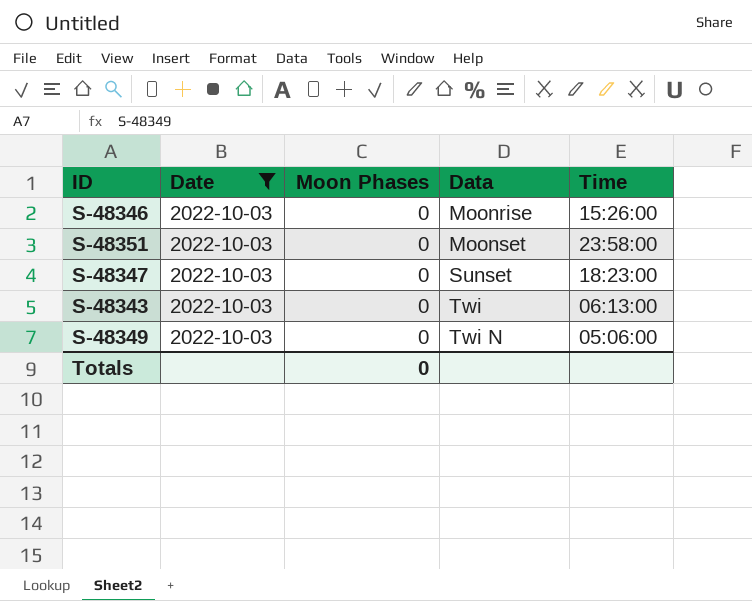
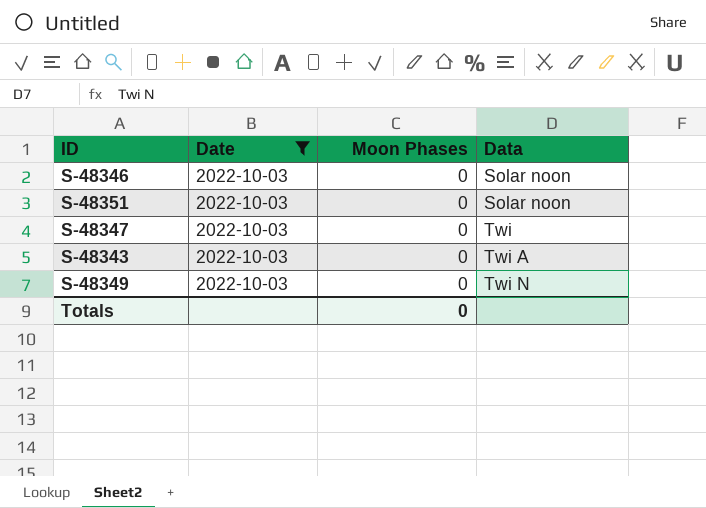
column Time | position: 5 -> none
S-48346 | Data: Moonrise -> Solar noon
S-48351 | Data: Moonset -> Solar noon
S-48347 | Data: Sunset -> Twi
S-48343 | Data: Twi -> Twi A

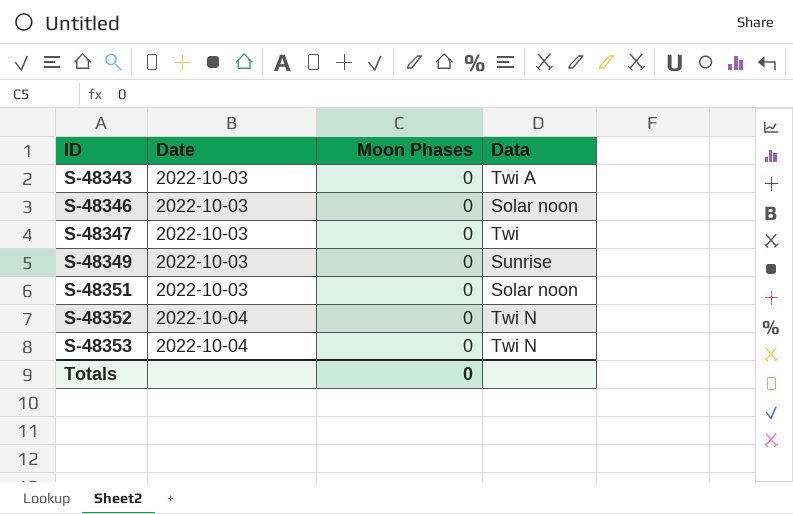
filter: Date = 2022-10-03 -> none
row order: Data ascending -> ID ascending
S-48349 | Data: Twi N -> Sunrise

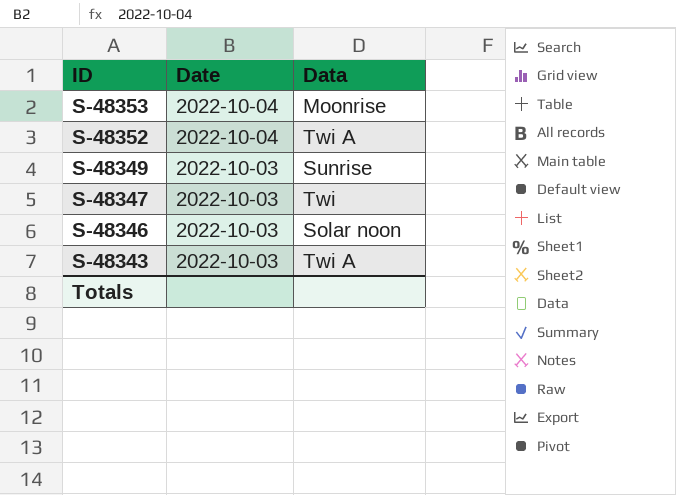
row order: ID ascending -> ID descending
column Moon Phases | position: 3 -> none
row S-48351: 2022-10-03 | 0 | Solar noon -> none
S-48353 | Data: Twi N -> Moonrise
S-48352 | Data: Twi N -> Twi A

